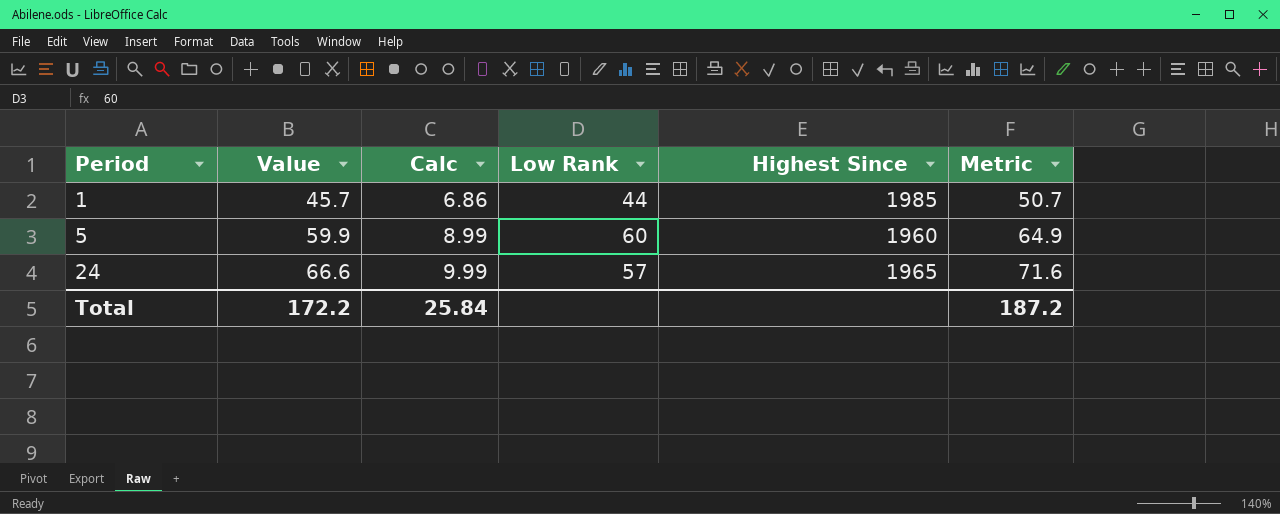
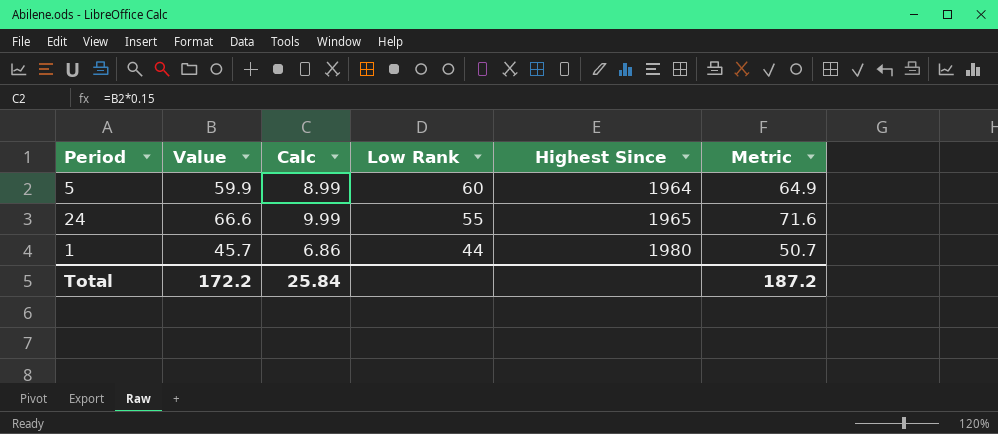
row order: Period ascending -> Low Rank descending
5 | Highest Since: 1960 -> 1964
24 | Low Rank: 57 -> 55
1 | Highest Since: 1985 -> 1980

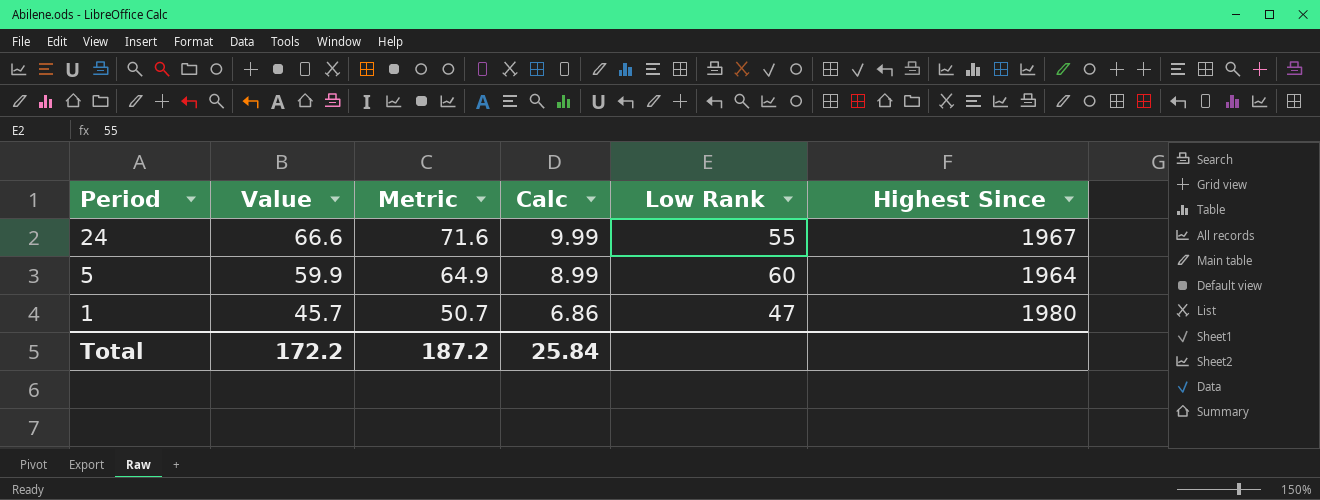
row order: Low Rank descending -> Period descending
column Metric | position: 6 -> 3
24 | Highest Since: 1965 -> 1967
1 | Low Rank: 44 -> 47

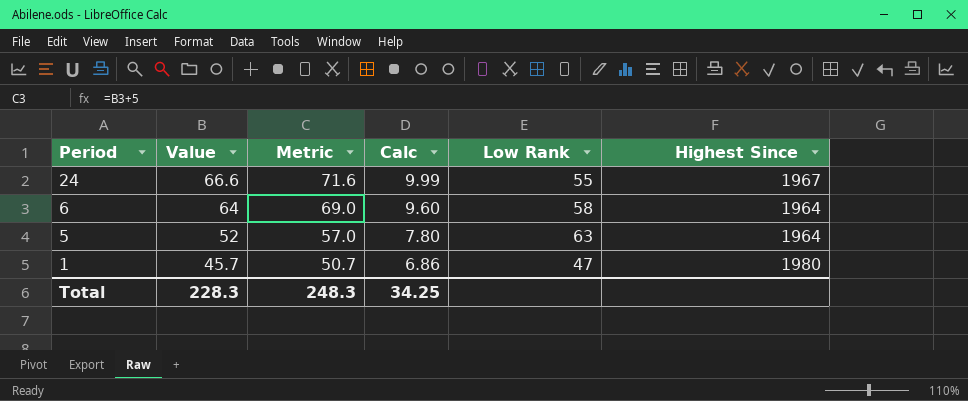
row 6: none -> 64 | 69.0 | 9.60 | 58 | 1964
5 | Value: 59.9 -> 52
5 | Metric: 64.9 -> 57.0
5 | Calc: 8.99 -> 7.80
5 | Low Rank: 60 -> 63
Total | Value: 172.2 -> 228.3
Total | Metric: 187.2 -> 248.3
Total | Calc: 25.84 -> 34.25

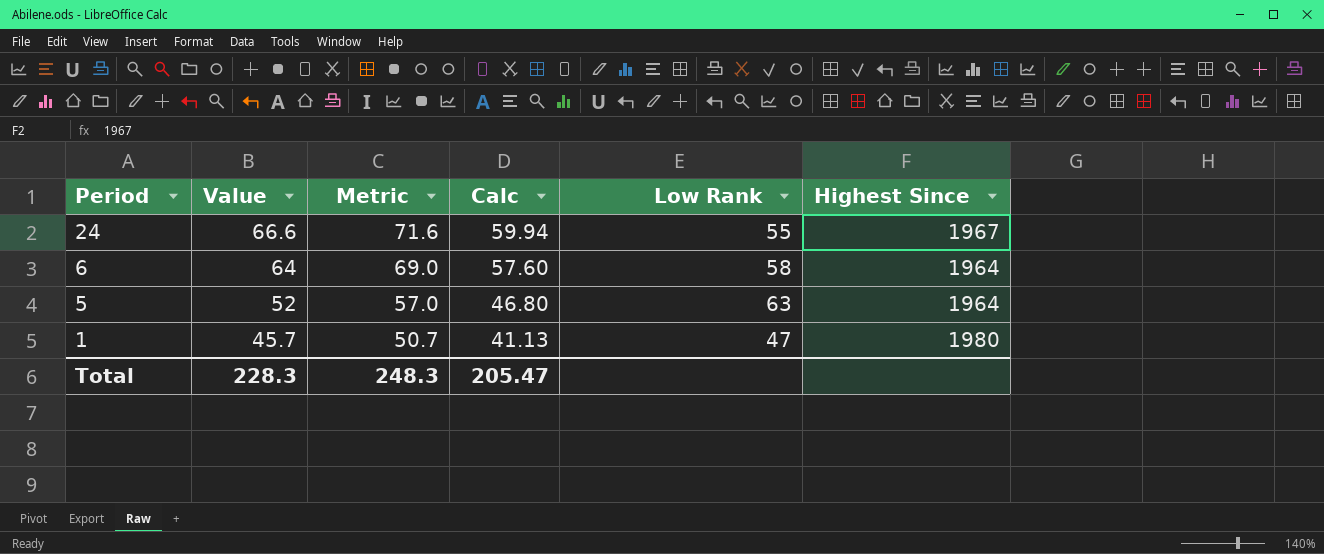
column Calc | formula: [Value] * 0.15 -> [Value] * 0.9
Total | Calc: 34.25 -> 205.47

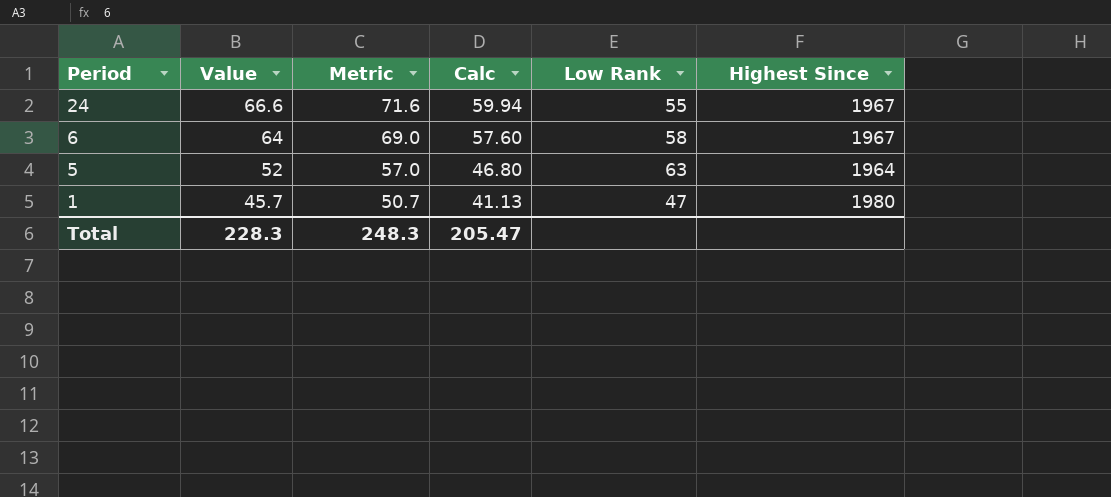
6 | Highest Since: 1964 -> 1967

